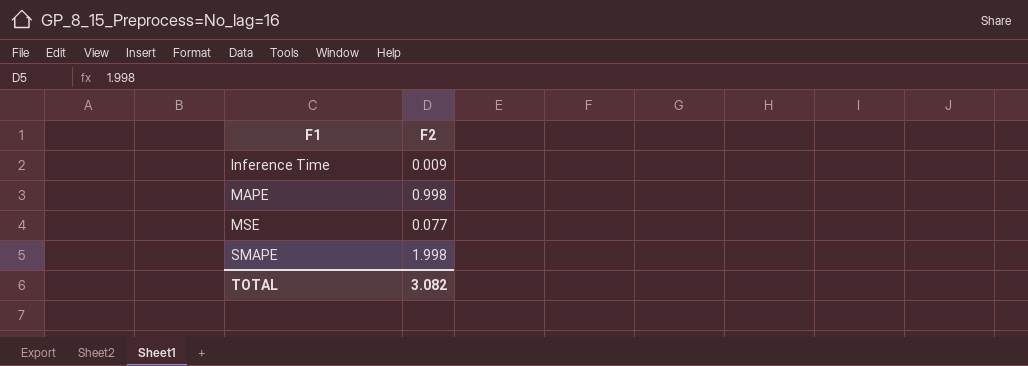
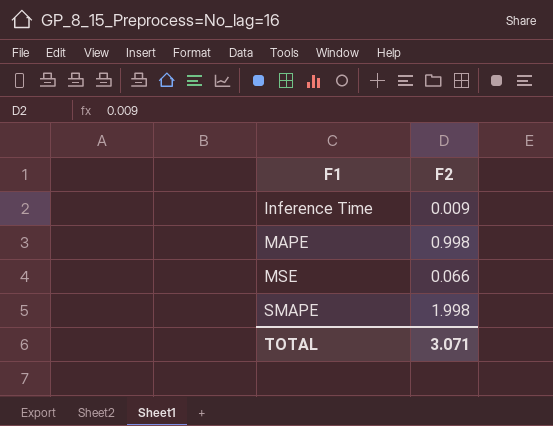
MSE | F2: 0.077 -> 0.066
TOTAL | F2: 3.082 -> 3.071

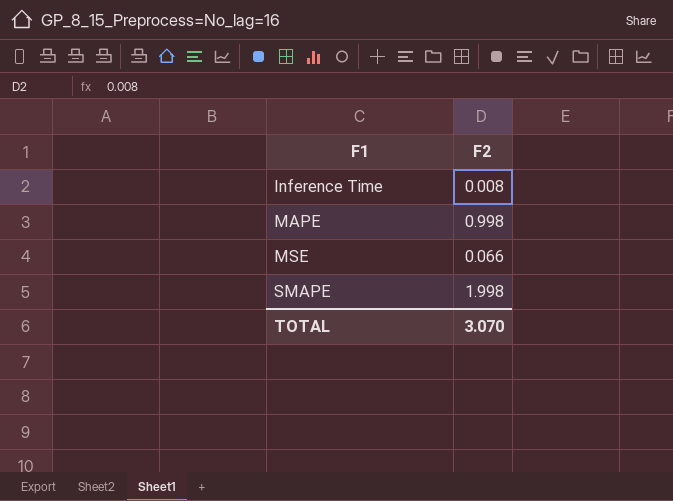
Inference Time | F2: 0.009 -> 0.008
TOTAL | F2: 3.071 -> 3.070

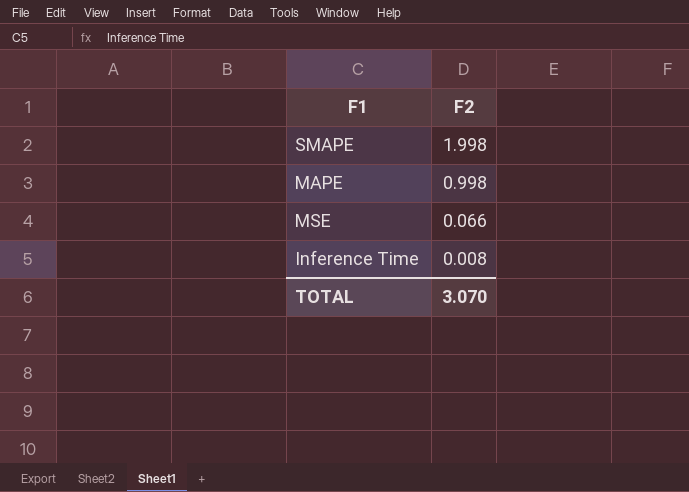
row order: F1 ascending -> F2 descending

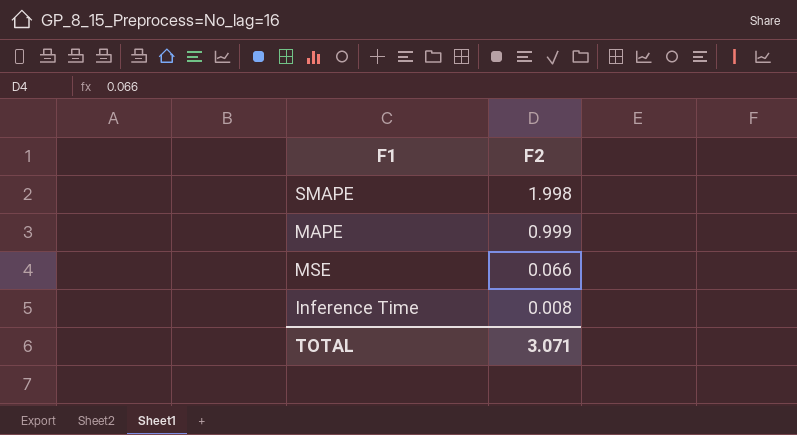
MAPE | F2: 0.998 -> 0.999
TOTAL | F2: 3.070 -> 3.071

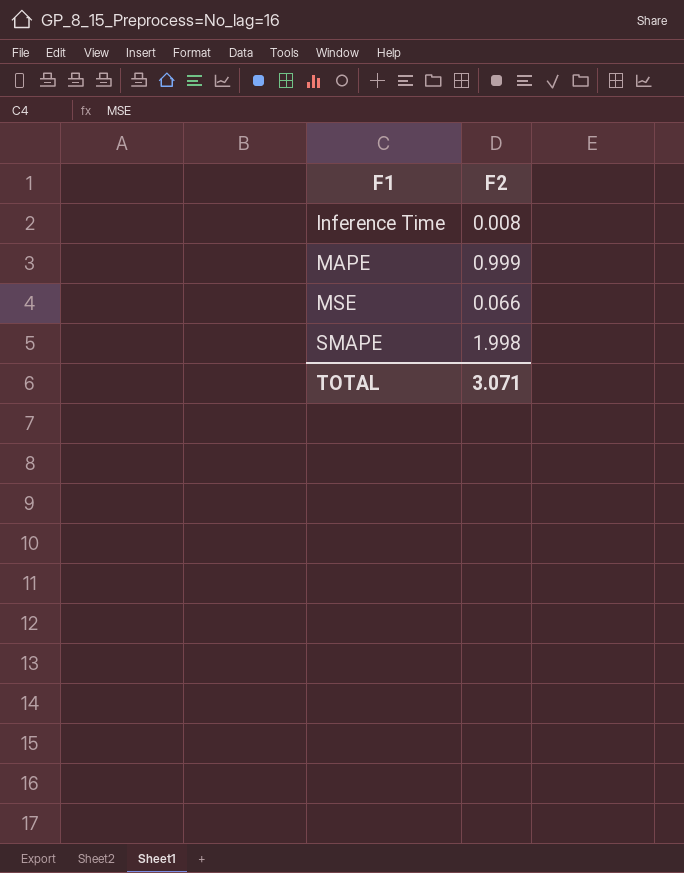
row order: F2 descending -> F1 ascending

